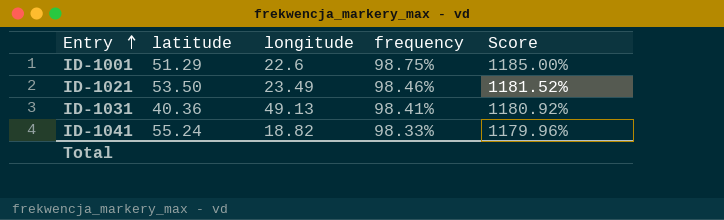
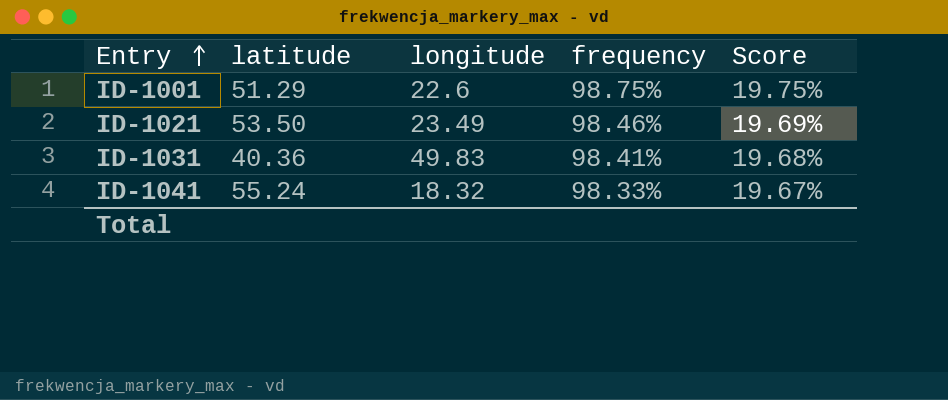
column Score | formula: [frequency] * 12 -> [frequency] * 0.2
ID-1031 | longitude: 49.13 -> 49.83
ID-1041 | longitude: 18.82 -> 18.32

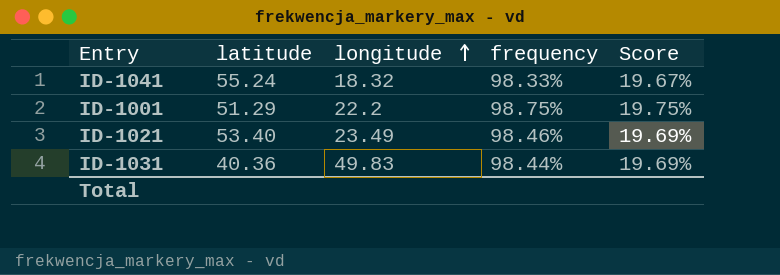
row order: Entry ascending -> longitude ascending
ID-1001 | longitude: 22.6 -> 22.2
ID-1021 | latitude: 53.50 -> 53.40
ID-1031 | frequency: 98.41% -> 98.44%
ID-1031 | Score: 19.68% -> 19.69%

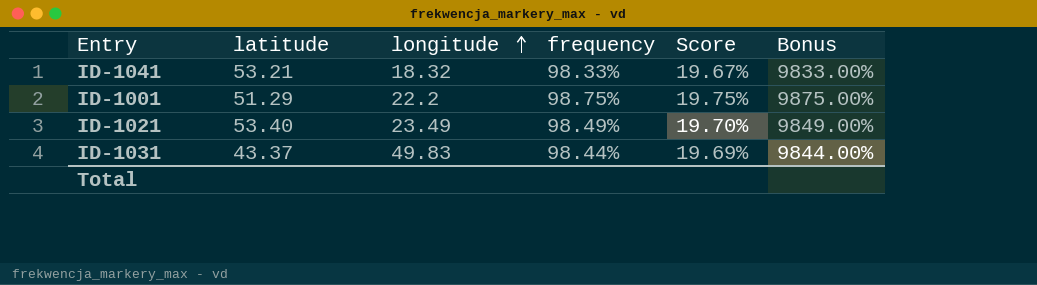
column Bonus | formula: none -> [frequency] * 100
ID-1041 | latitude: 55.24 -> 53.21
ID-1021 | frequency: 98.46% -> 98.49%
ID-1021 | Score: 19.69% -> 19.70%
ID-1031 | latitude: 40.36 -> 43.37

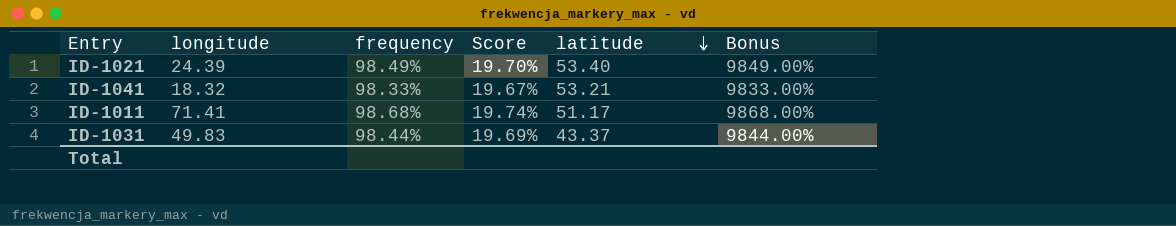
row order: longitude ascending -> latitude descending
column latitude | position: 2 -> 5
row ID-1001: 51.29 | 22.2 | 98.75% | 19.75% | 9875.00% -> none
ID-1021 | longitude: 23.49 -> 24.39
row ID-1011: none -> 71.41 | 98.68% | 19.74% | 51.17 | 9868.00%

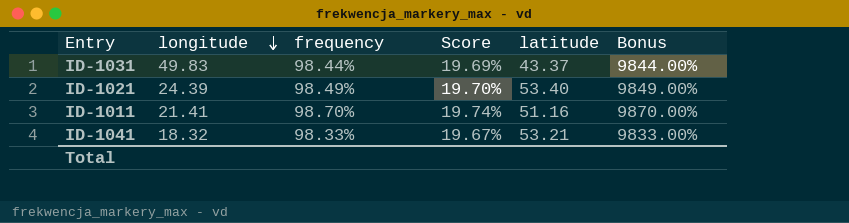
row order: latitude descending -> longitude descending
ID-1011 | longitude: 71.41 -> 21.41
ID-1011 | frequency: 98.68% -> 98.70%
ID-1011 | latitude: 51.17 -> 51.16
ID-1011 | Bonus: 9868.00% -> 9870.00%

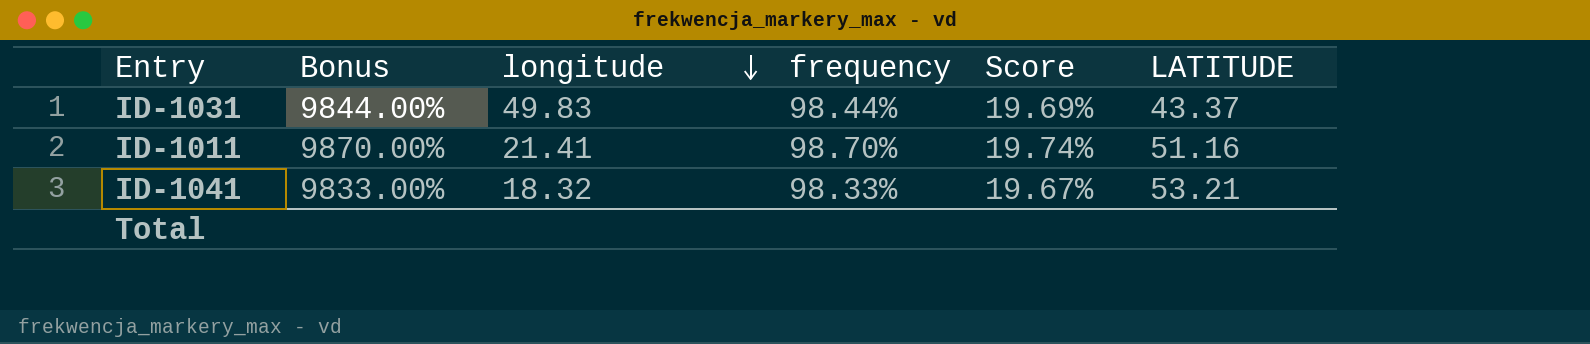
column Bonus | position: 6 -> 2
column name: latitude -> LATITUDE
row ID-1021: 24.39 | 98.49% | 19.70% | 53.40 | 9849.00% -> none

